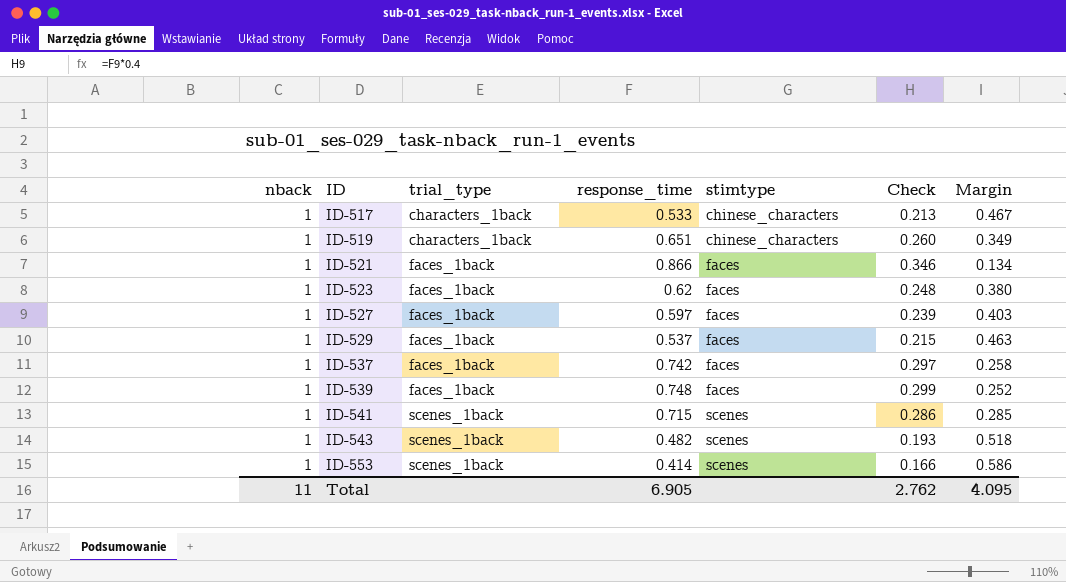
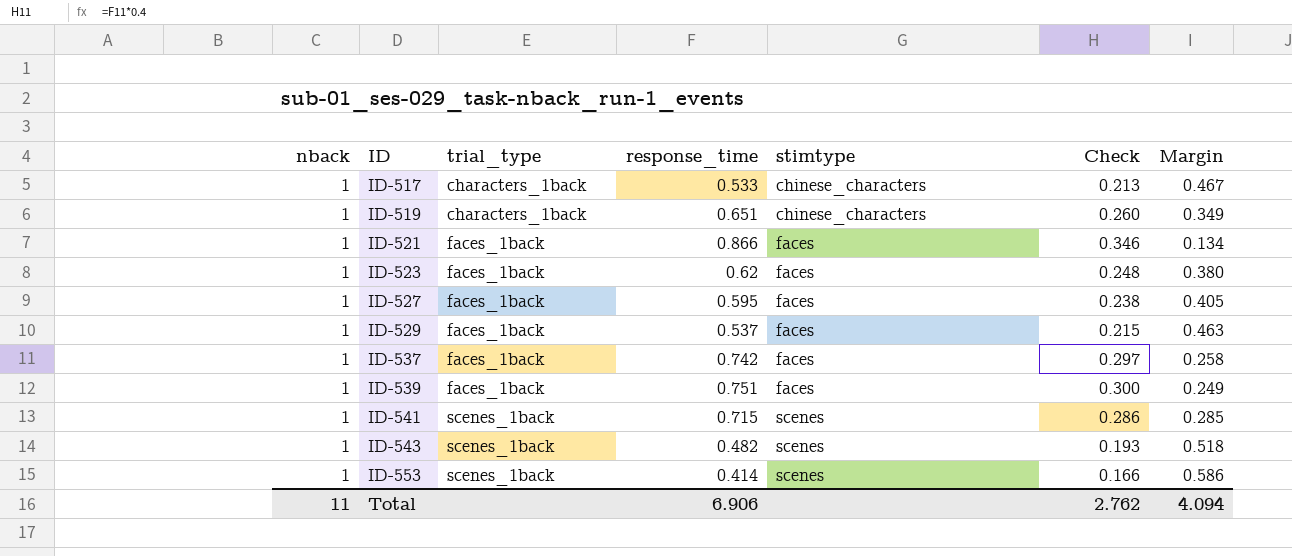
ID-527 | response_time: 0.597 -> 0.595
ID-527 | Check: 0.239 -> 0.238
ID-527 | Margin: 0.403 -> 0.405
ID-539 | response_time: 0.748 -> 0.751
ID-539 | Check: 0.299 -> 0.300
ID-539 | Margin: 0.252 -> 0.249
Total | response_time: 6.905 -> 6.906
Total | Margin: 4.095 -> 4.094

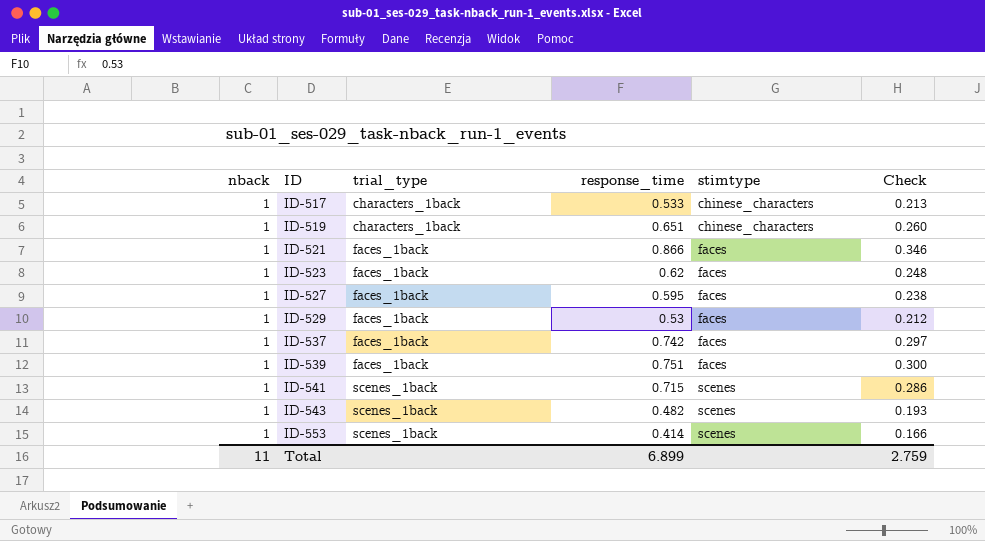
column Margin | formula: [nback] - [response_time] -> none
ID-529 | response_time: 0.537 -> 0.53
ID-529 | Check: 0.215 -> 0.212
Total | response_time: 6.906 -> 6.899
Total | Check: 2.762 -> 2.759

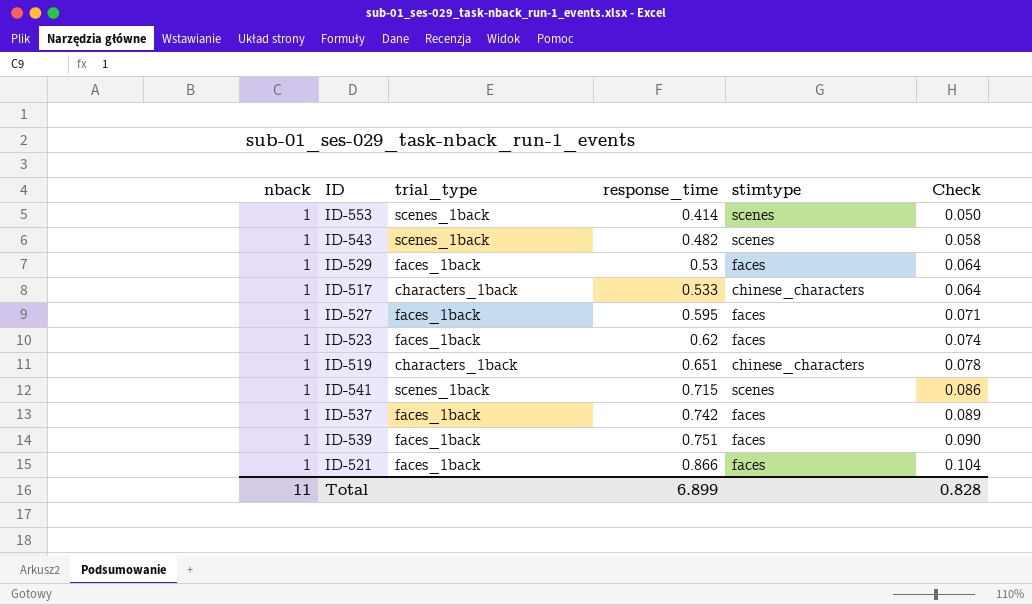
row order: ID ascending -> response_time ascending
column Check | formula: [response_time] * 0.4 -> [response_time] * 0.12
Total | Check: 2.759 -> 0.828

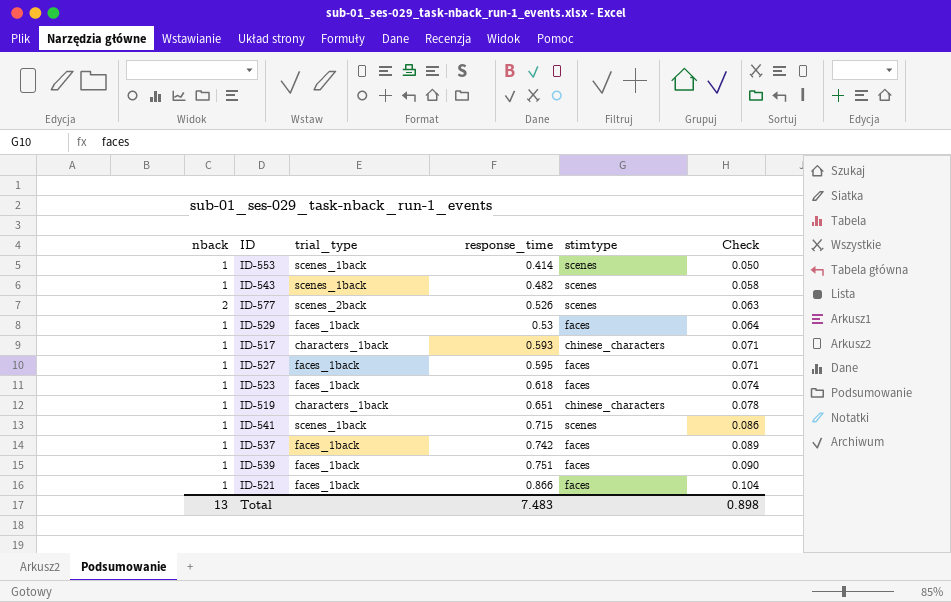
row ID-577: none -> 2 | scenes_2back | 0.526 | scenes | 0.063
ID-517 | response_time: 0.533 -> 0.593
ID-517 | Check: 0.064 -> 0.071
ID-523 | response_time: 0.62 -> 0.618
Total | nback: 11 -> 13
Total | response_time: 6.899 -> 7.483
Total | Check: 0.828 -> 0.898

